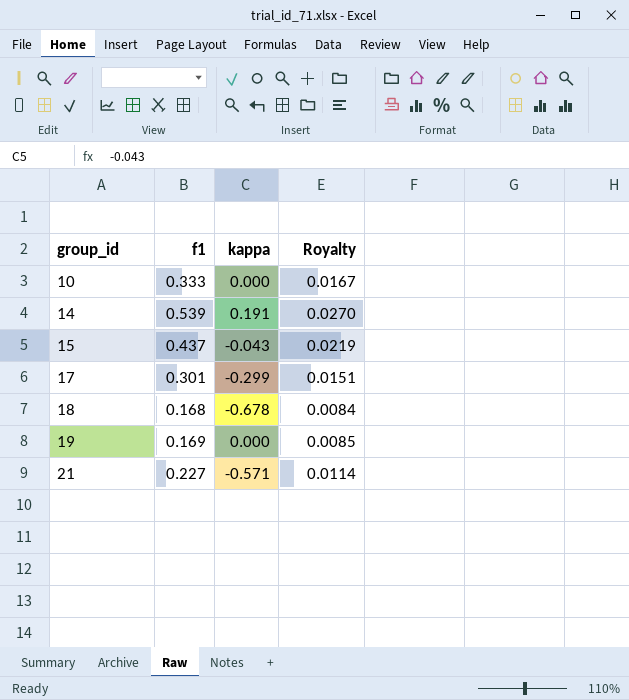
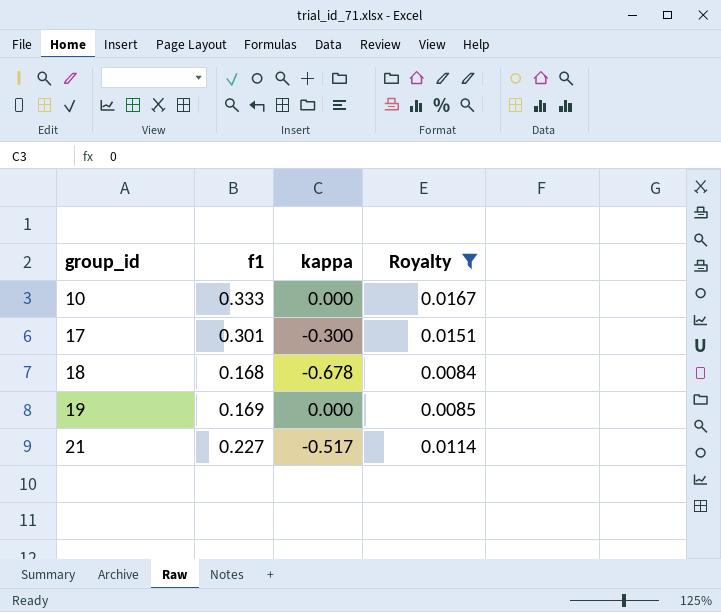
filter: none -> Royalty <= 0.0167
17 | kappa: -0.299 -> -0.300
21 | kappa: -0.571 -> -0.517

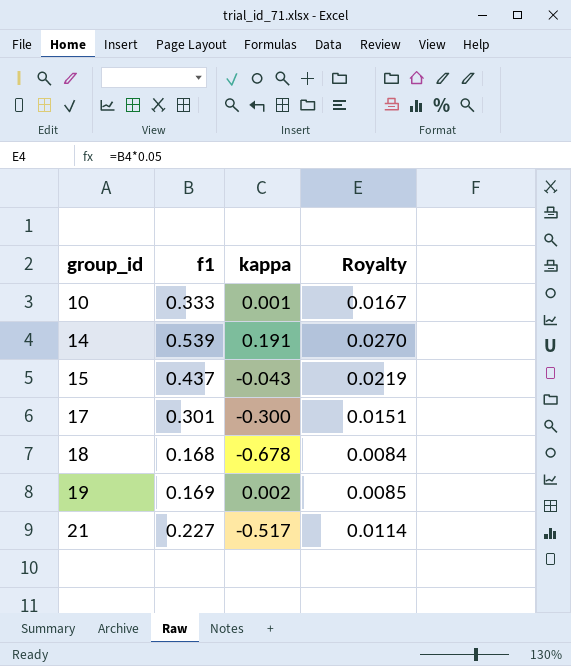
filter: Royalty <= 0.0167 -> none
10 | kappa: 0.000 -> 0.001
19 | kappa: 0.000 -> 0.002

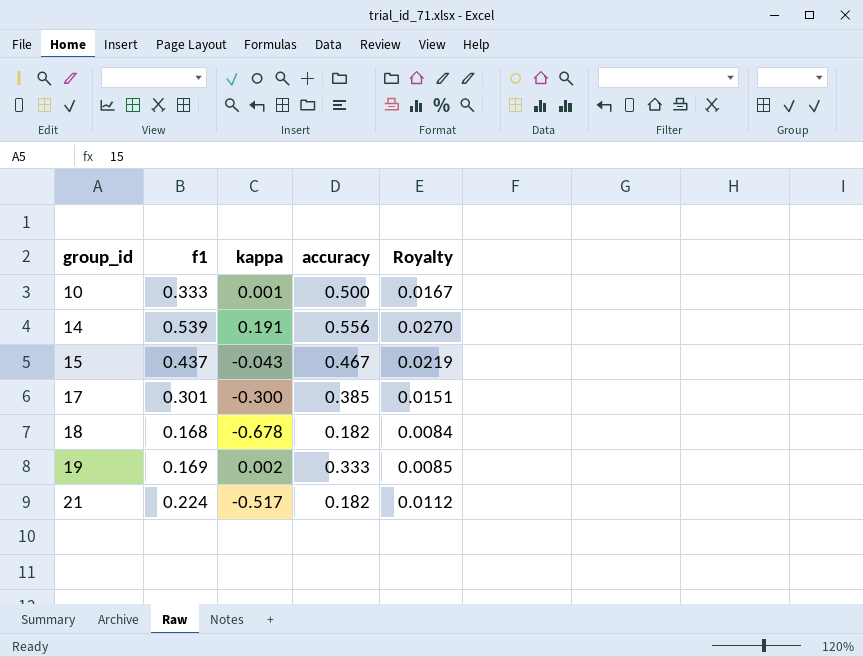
column accuracy | position: none -> 4
21 | f1: 0.227 -> 0.224
21 | Royalty: 0.0114 -> 0.0112

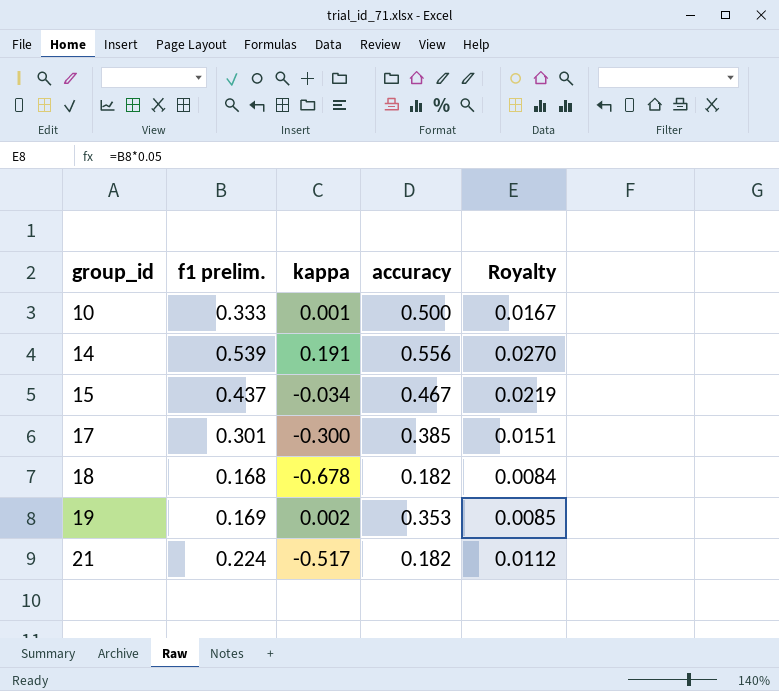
column name: f1 -> f1 prelim.
15 | kappa: -0.043 -> -0.034
19 | accuracy: 0.333 -> 0.353

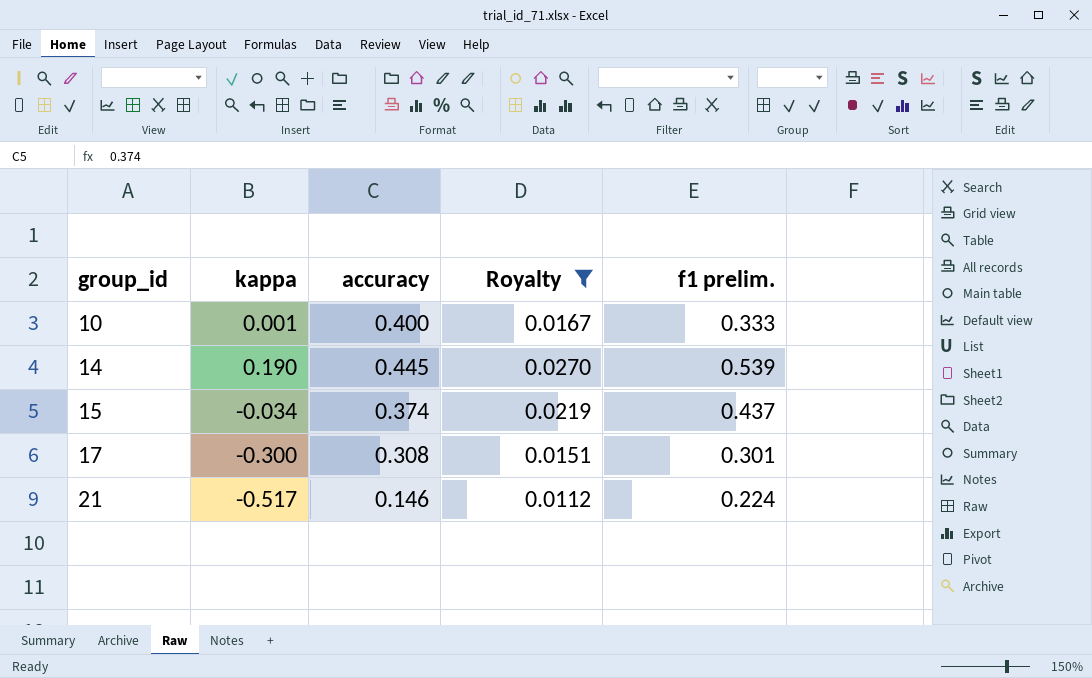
filter: none -> Royalty >= 0.0112
column f1 prelim. | position: 2 -> 5
10 | accuracy: 0.500 -> 0.400
14 | kappa: 0.191 -> 0.190
14 | accuracy: 0.556 -> 0.445
15 | accuracy: 0.467 -> 0.374
17 | accuracy: 0.385 -> 0.308
21 | accuracy: 0.182 -> 0.146

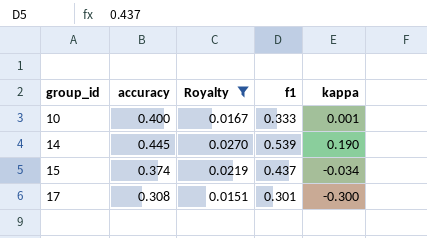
column name: f1 prelim. -> f1
column kappa | position: 2 -> 5
row 21: -0.517 | 0.146 | 0.0112 | 0.224 -> none

